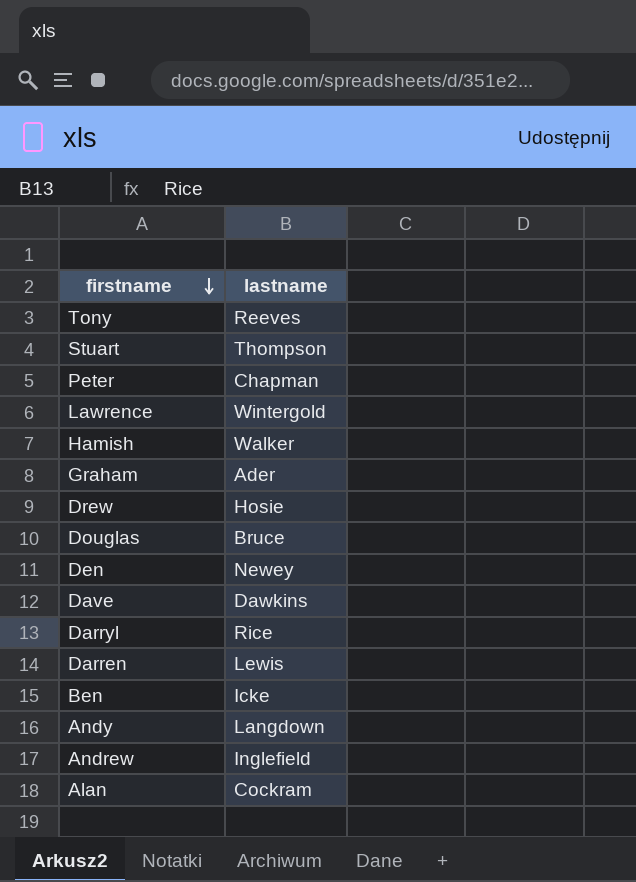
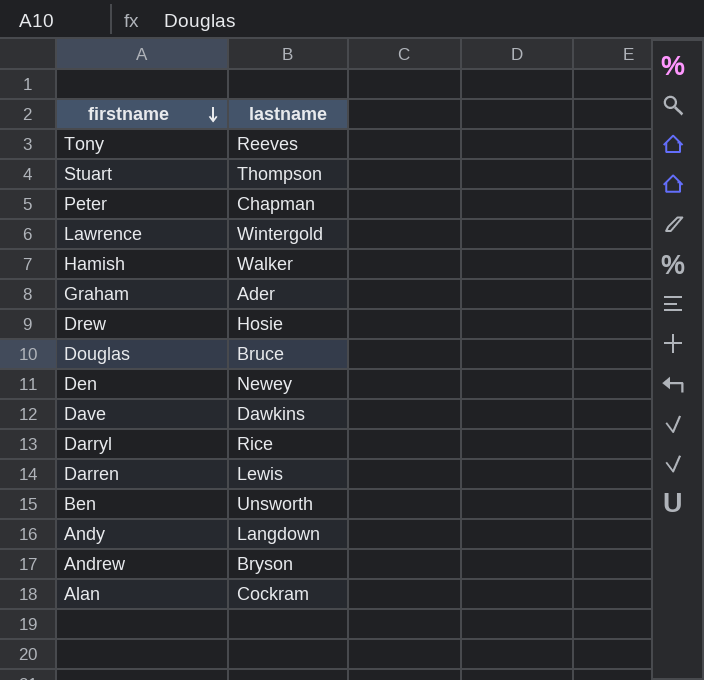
Ben | lastname: Icke -> Unsworth
Andrew | lastname: Inglefield -> Bryson

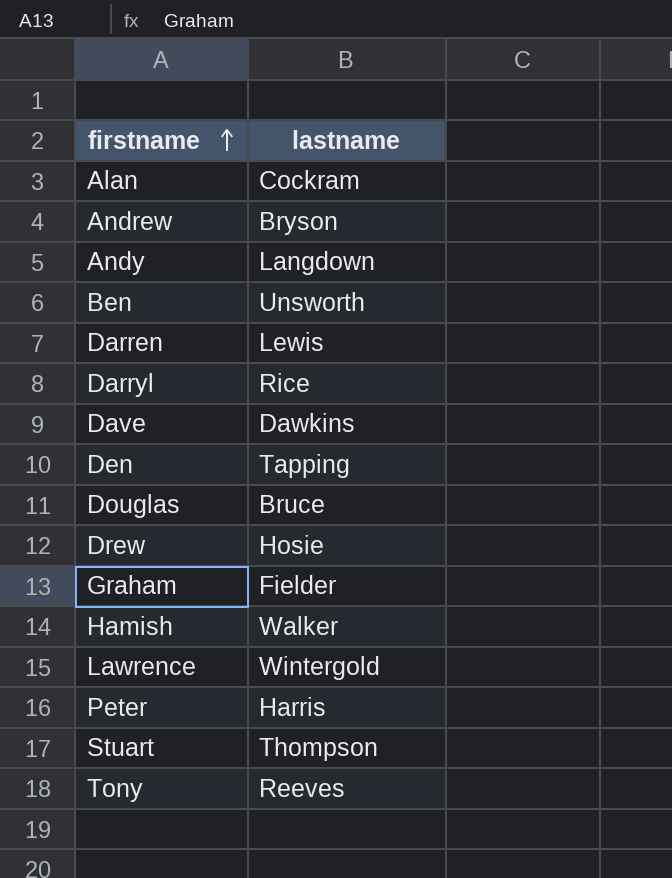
row order: firstname descending -> firstname ascending
Den | lastname: Newey -> Tapping
Graham | lastname: Ader -> Fielder
Peter | lastname: Chapman -> Harris

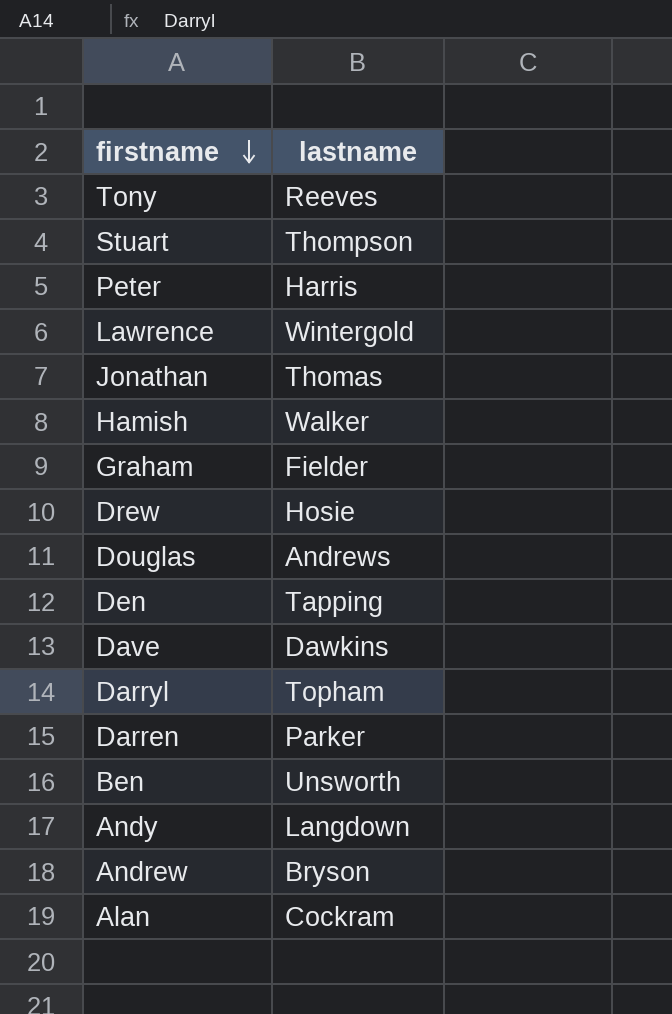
row order: firstname ascending -> firstname descending
row Jonathan: none -> Thomas
Douglas | lastname: Bruce -> Andrews
Darryl | lastname: Rice -> Topham
Darren | lastname: Lewis -> Parker

